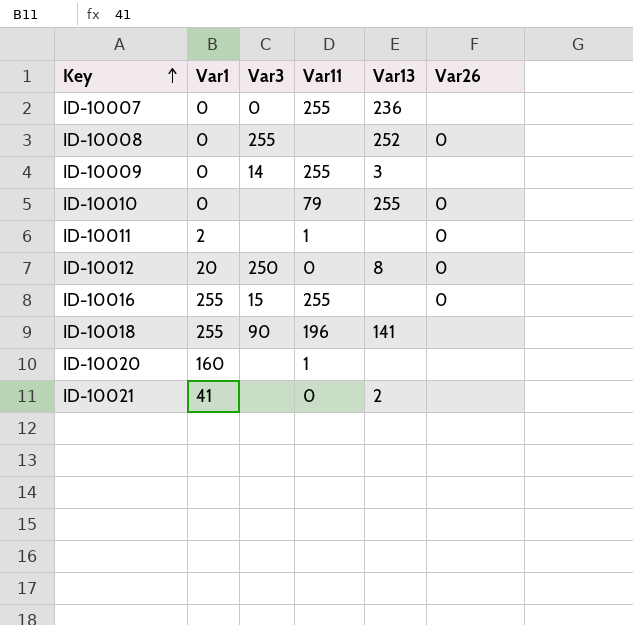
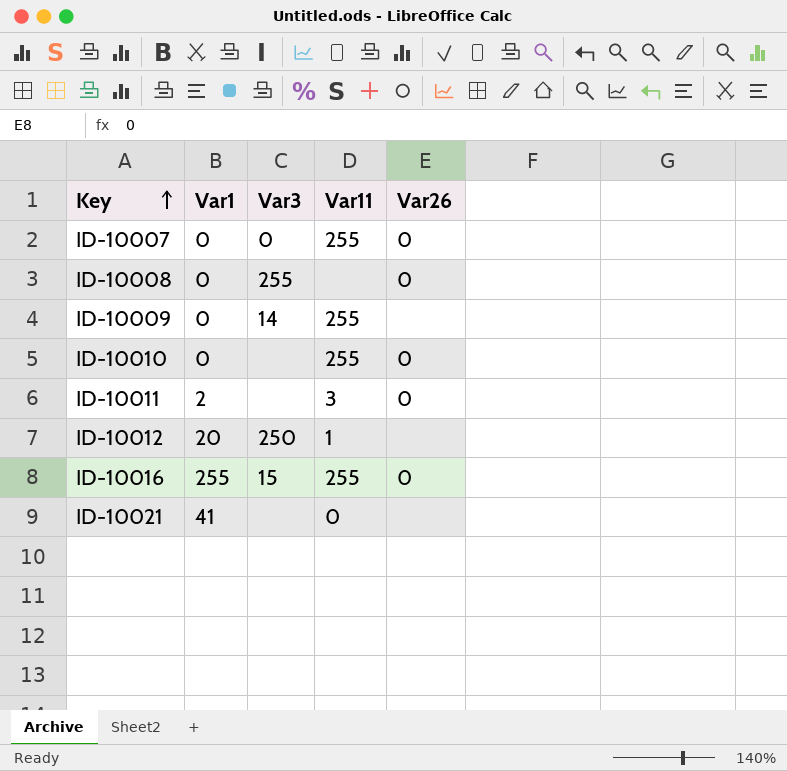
column Var13 | position: 5 -> none
row ID-10018: 255 | 90 | 196 | 141 | none -> none
row ID-10020: 160 | none | 1 | none | none -> none
ID-10007 | Var26: none -> 0
ID-10010 | Var11: 79 -> 255
ID-10011 | Var11: 1 -> 3
ID-10012 | Var11: 0 -> 1
ID-10012 | Var26: 0 -> none

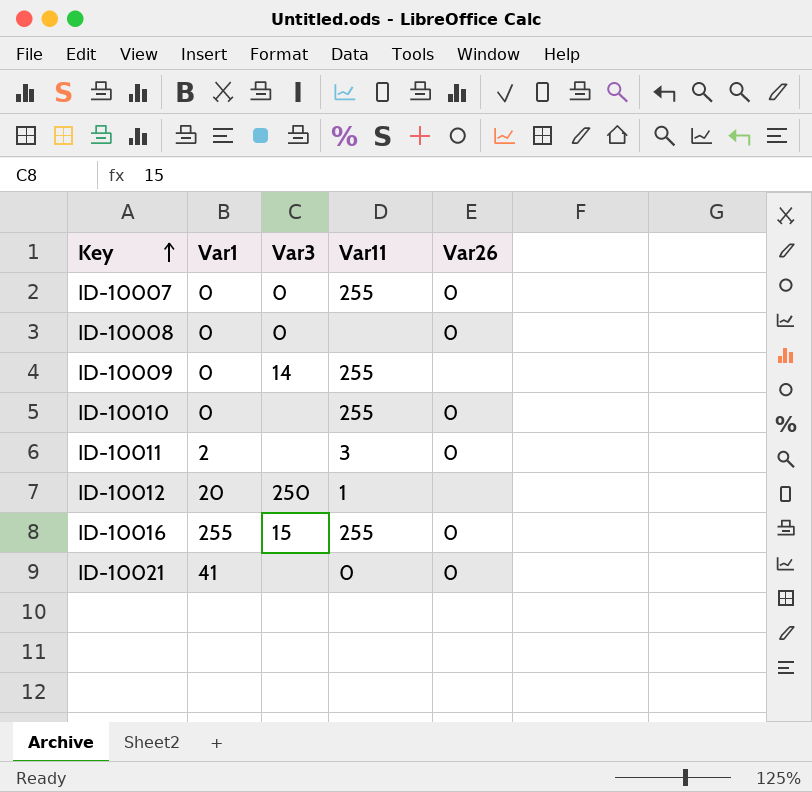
ID-10008 | Var3: 255 -> 0
ID-10021 | Var26: none -> 0

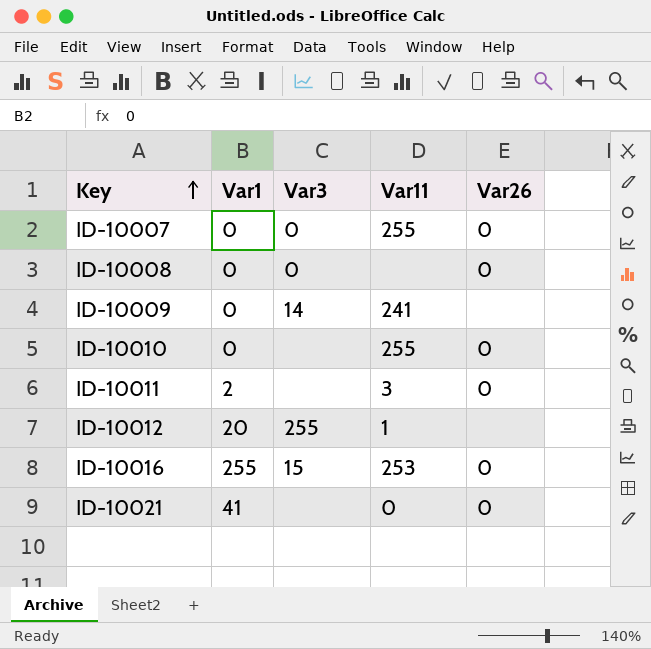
ID-10009 | Var11: 255 -> 241
ID-10012 | Var3: 250 -> 255
ID-10016 | Var11: 255 -> 253

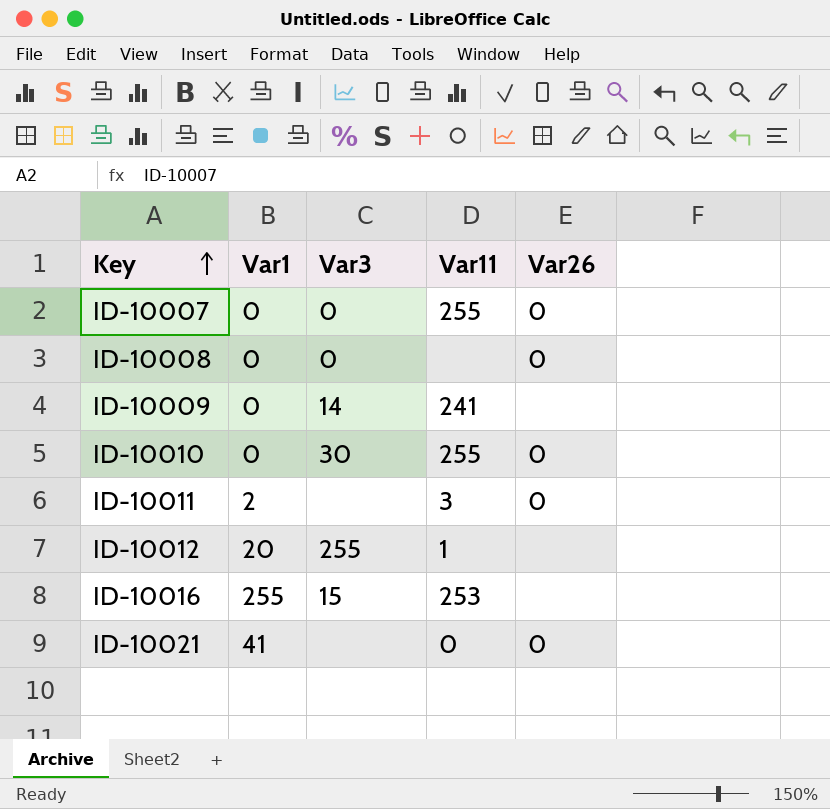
ID-10010 | Var3: none -> 30
ID-10016 | Var26: 0 -> none

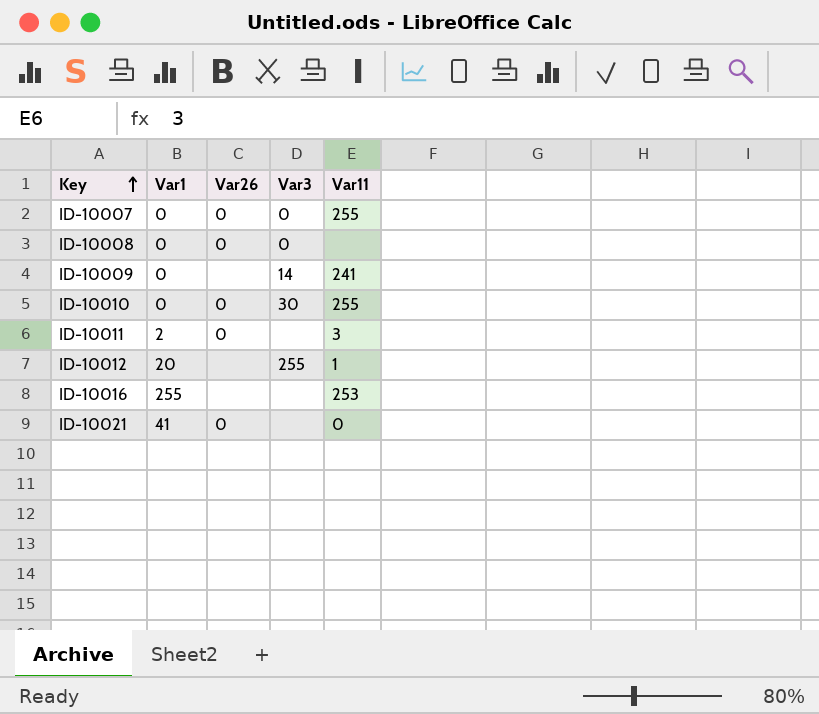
column Var26 | position: 5 -> 3
ID-10016 | Var3: 15 -> none

